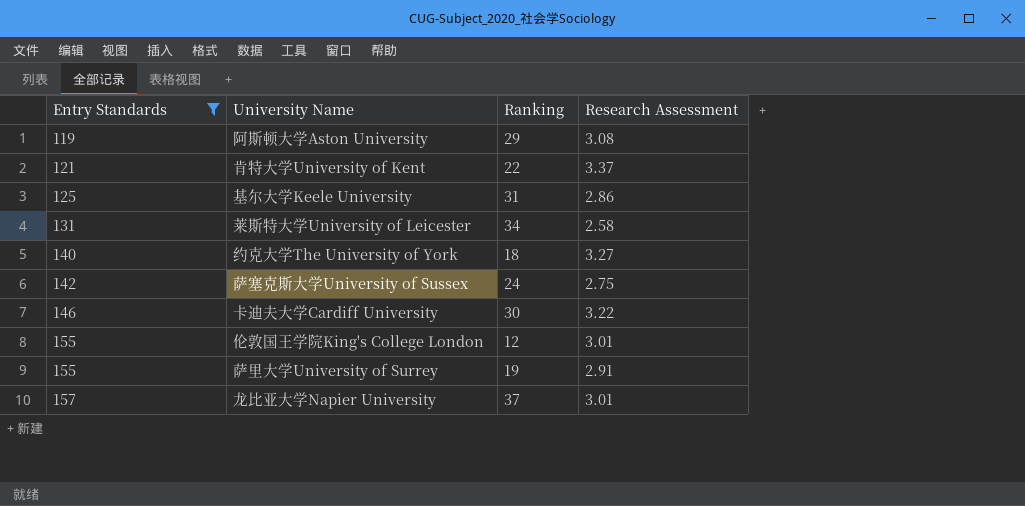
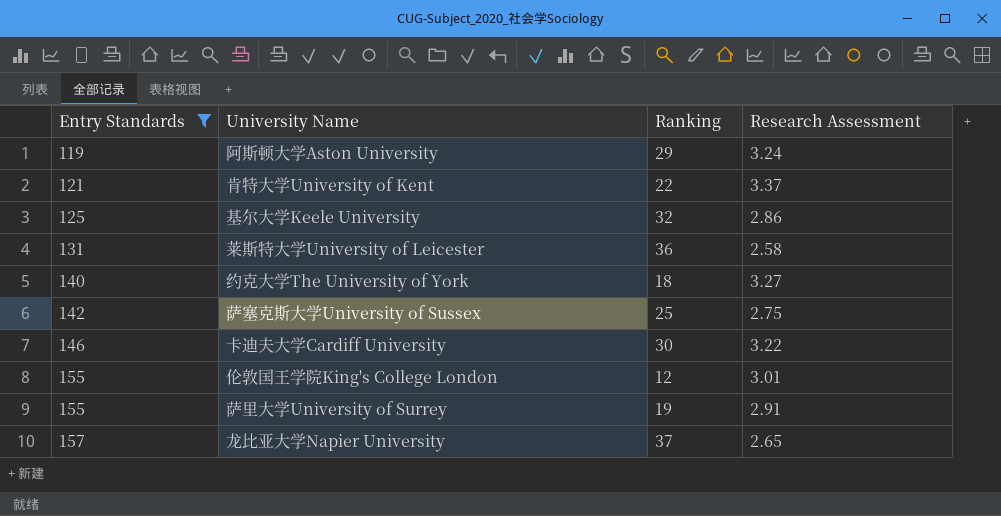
阿斯顿大学Aston University | Research Assessment: 3.08 -> 3.24
基尔大学Keele University | Ranking: 31 -> 32
莱斯特大学University of Leicester | Ranking: 34 -> 36
萨塞克斯大学University of Sussex | Ranking: 24 -> 25
龙比亚大学Napier University | Research Assessment: 3.01 -> 2.65

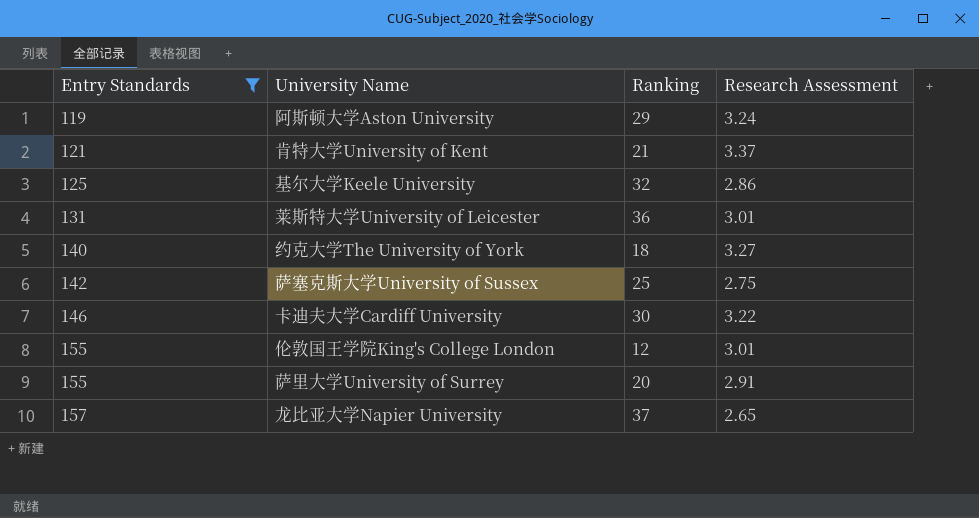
肯特大学University of Kent | Ranking: 22 -> 21
莱斯特大学University of Leicester | Research Assessment: 2.58 -> 3.01
萨里大学University of Surrey | Ranking: 19 -> 20

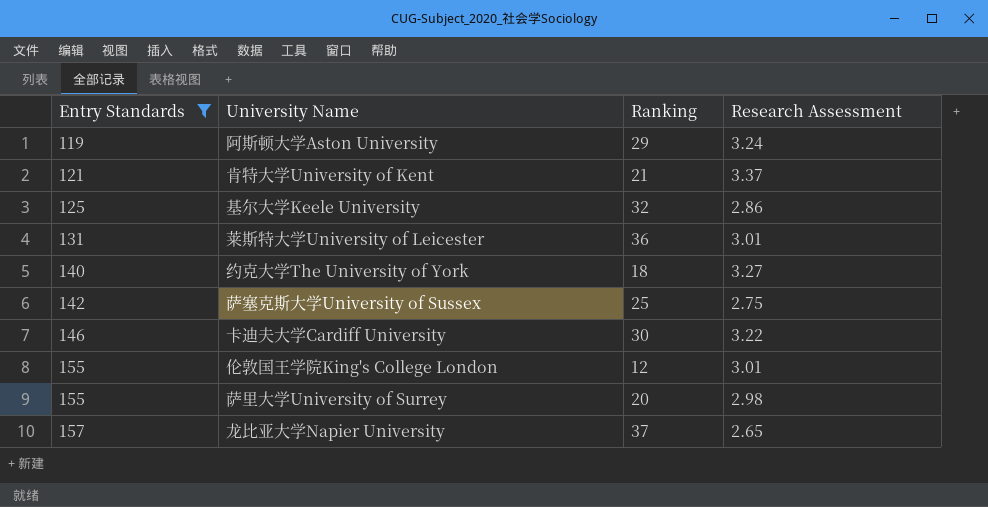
萨里大学University of Surrey | Research Assessment: 2.91 -> 2.98

